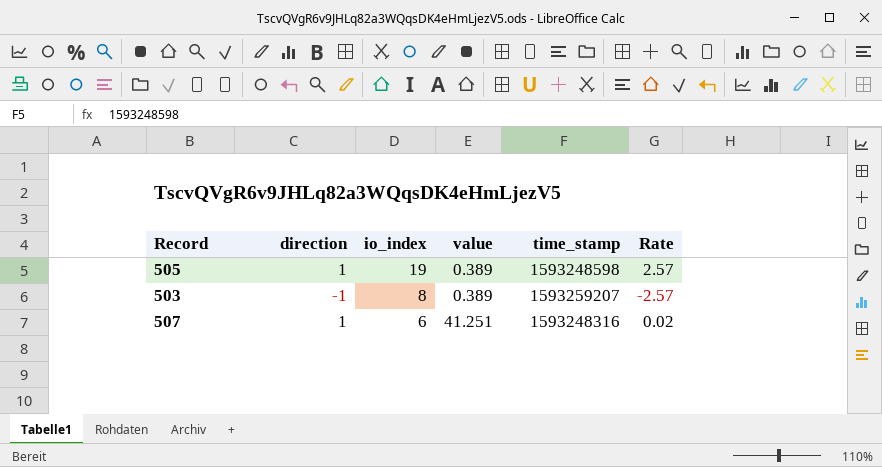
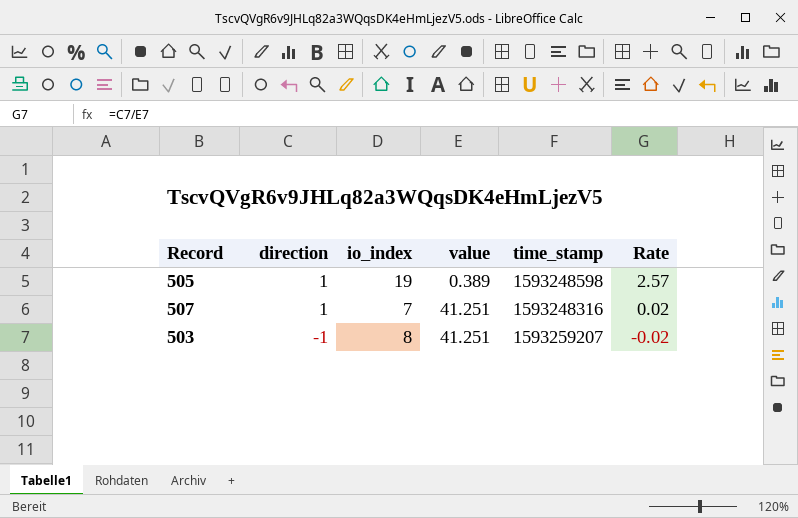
row order: io_index descending -> direction descending
507 | io_index: 6 -> 7
503 | value: 0.389 -> 41.251
503 | Rate: -2.57 -> -0.02

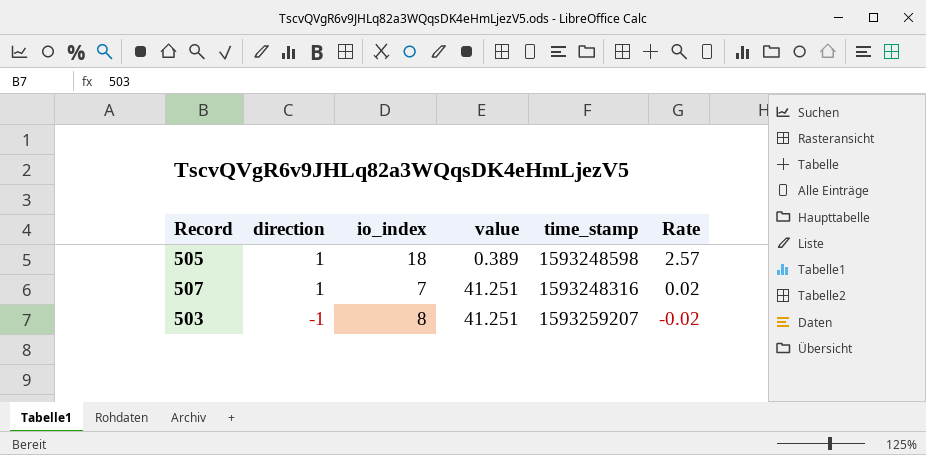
505 | io_index: 19 -> 18

